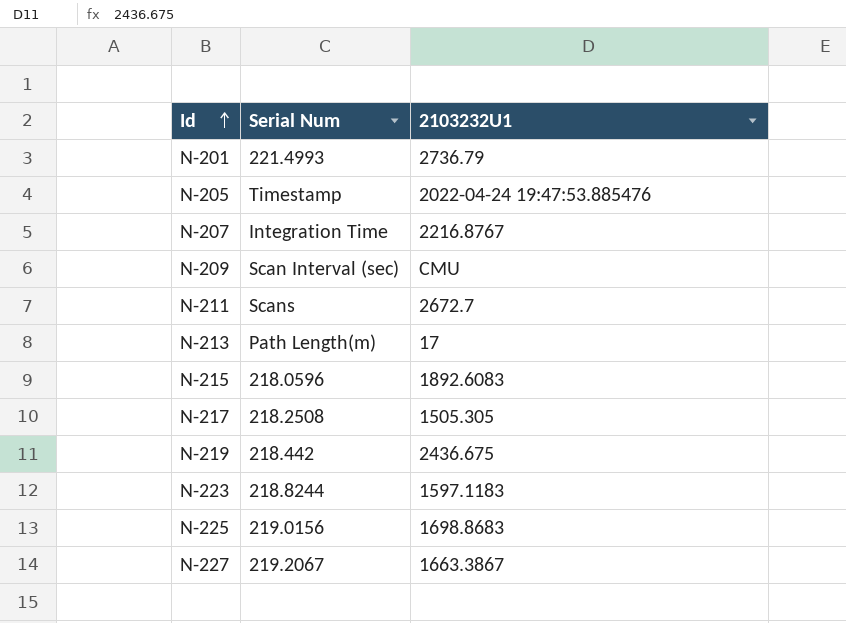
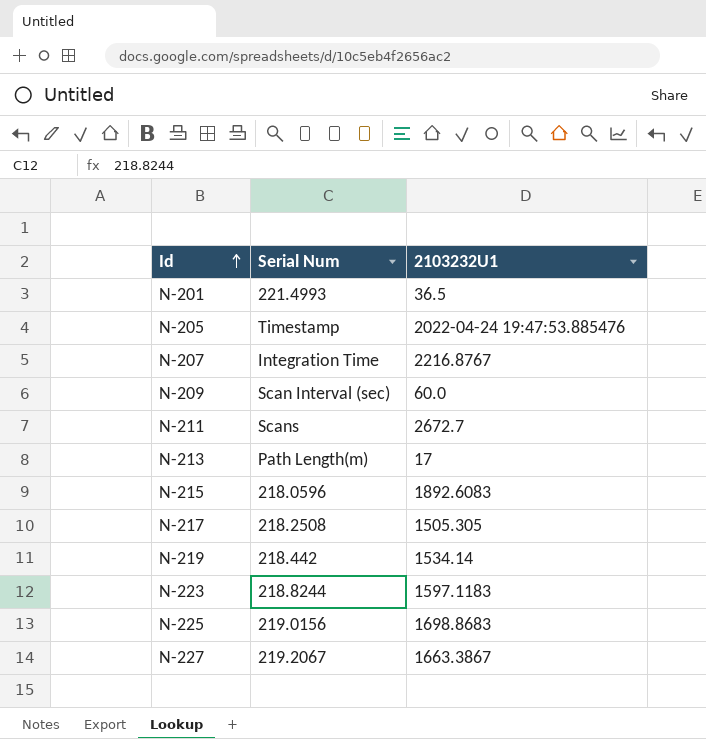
N-201 | 2103232U1: 2736.79 -> 36.5
N-209 | 2103232U1: CMU -> 60.0
N-219 | 2103232U1: 2436.675 -> 1534.14

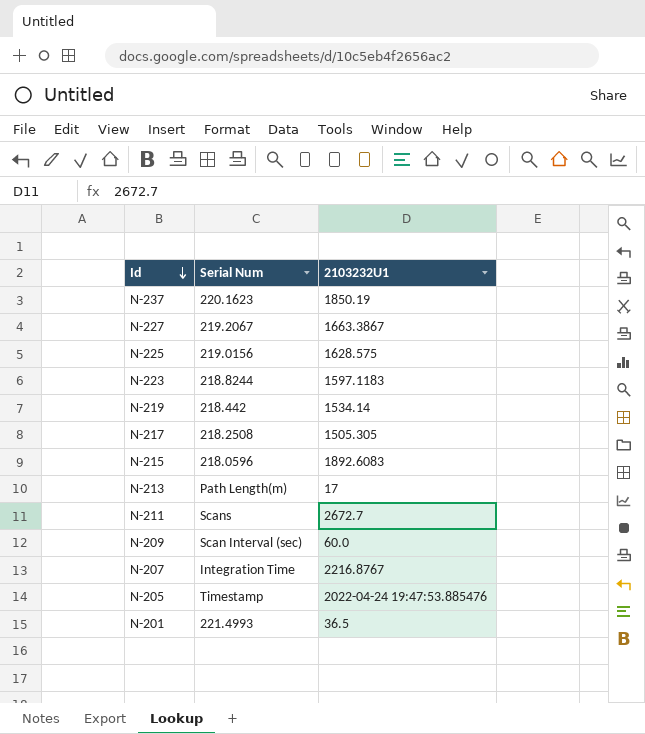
row order: Id ascending -> Id descending
row N-237: none -> 220.1623 | 1850.19
N-225 | 2103232U1: 1698.8683 -> 1628.575

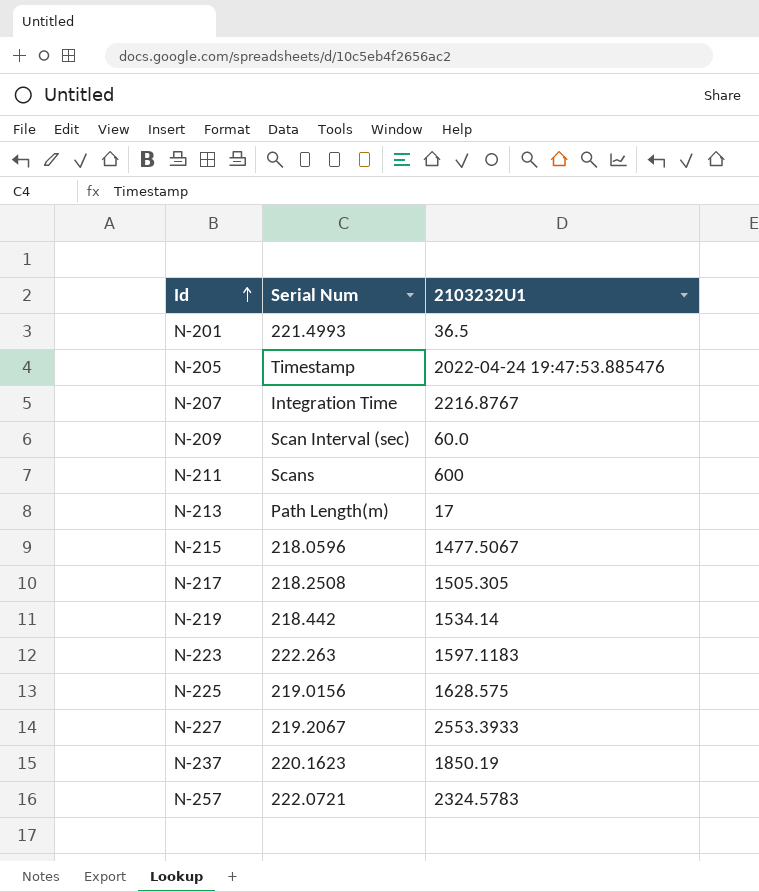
row order: Id descending -> Id ascending
N-211 | 2103232U1: 2672.7 -> 600
N-215 | 2103232U1: 1892.6083 -> 1477.5067
N-223 | Serial Num: 218.8244 -> 222.263
N-227 | 2103232U1: 1663.3867 -> 2553.3933
row N-257: none -> 222.0721 | 2324.5783

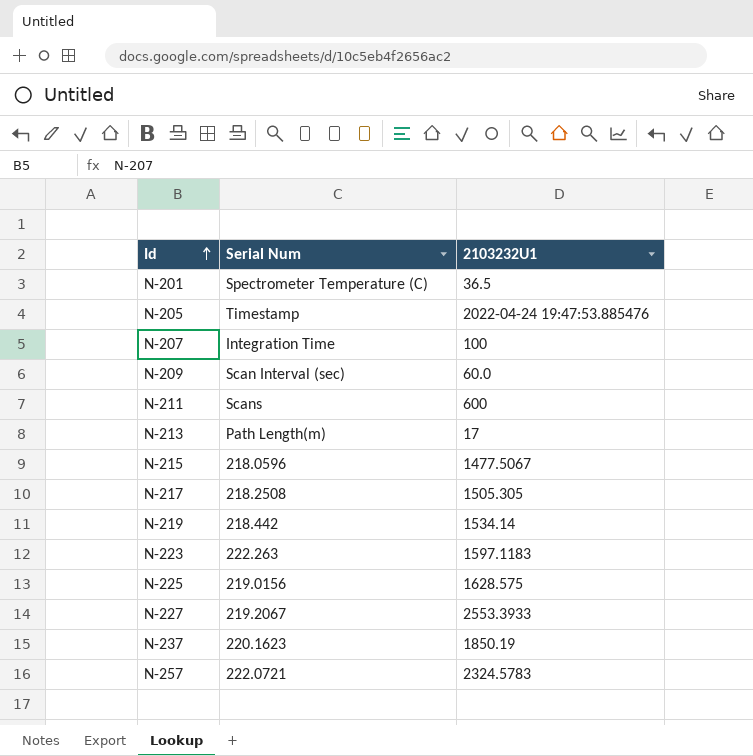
N-201 | Serial Num: 221.4993 -> Spectrometer Temperature (C)
N-207 | 2103232U1: 2216.8767 -> 100

